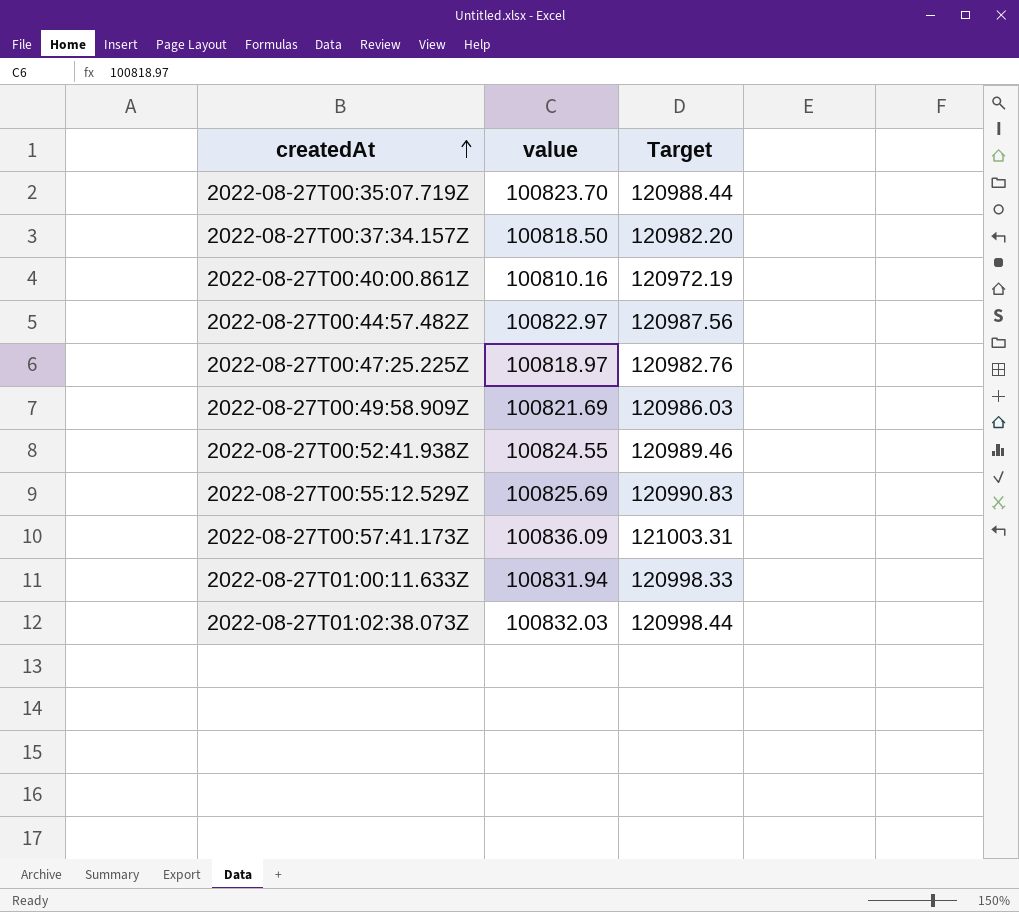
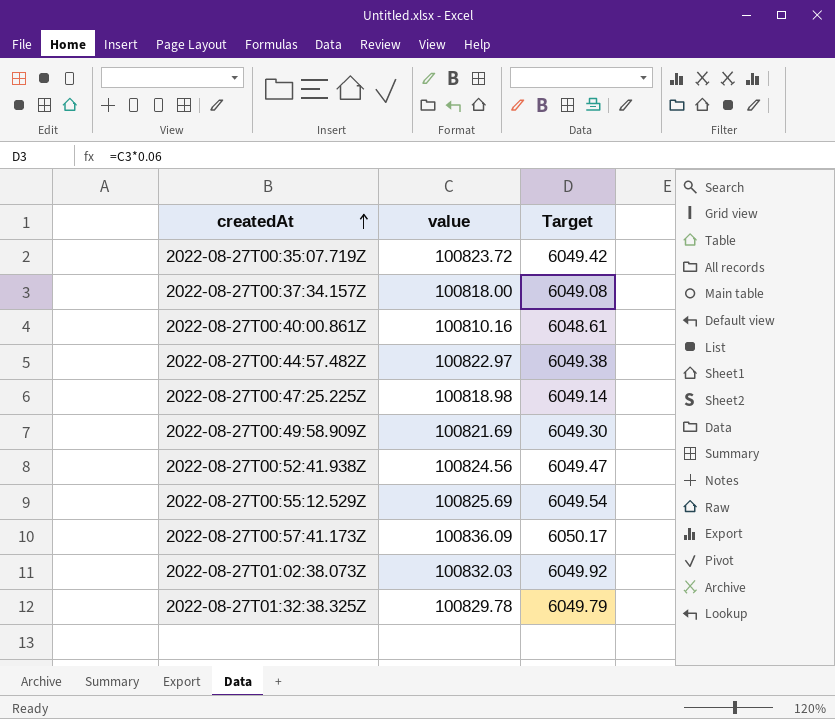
column Target | formula: [value] * 1.2 -> [value] * 0.06
row 2022-08-27T01:00:11.633Z: 100831.94 | 120998.33 -> none
2022-08-27T00:35:07.719Z | value: 100823.70 -> 100823.72
2022-08-27T00:37:34.157Z | value: 100818.50 -> 100818.00
2022-08-27T00:47:25.225Z | value: 100818.97 -> 100818.98
2022-08-27T00:52:41.938Z | value: 100824.55 -> 100824.56
row 2022-08-27T01:32:38.325Z: none -> 100829.78 | 6049.79

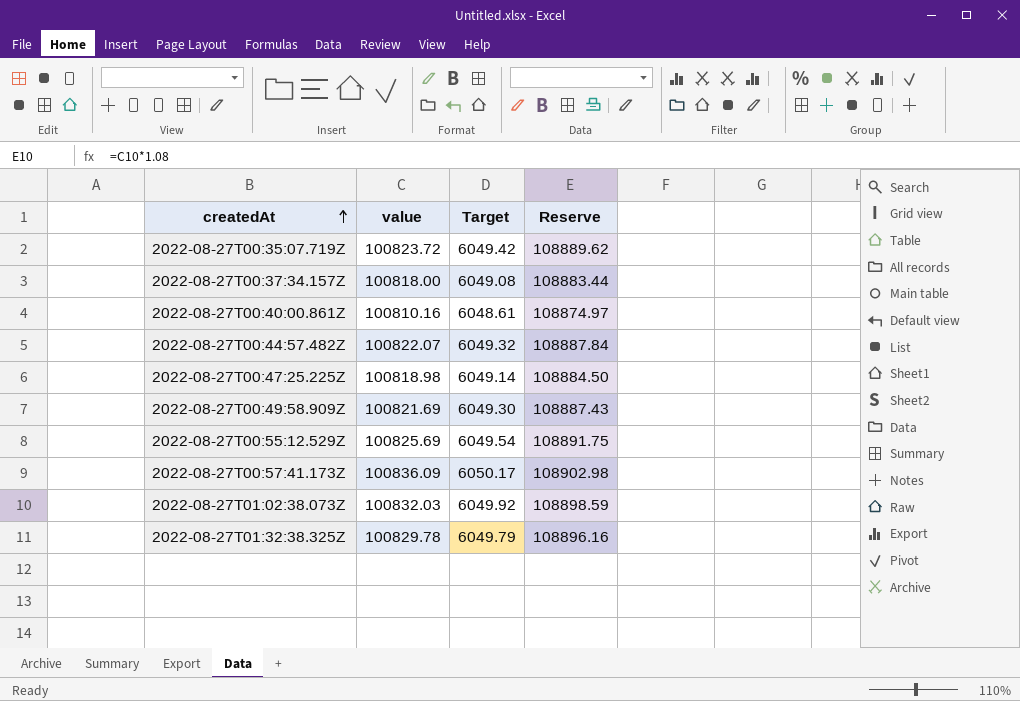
column Reserve | formula: none -> [value] * 1.08
row 2022-08-27T00:52:41.938Z: 100824.56 | 6049.47 -> none
2022-08-27T00:44:57.482Z | value: 100822.97 -> 100822.07
2022-08-27T00:44:57.482Z | Target: 6049.38 -> 6049.32

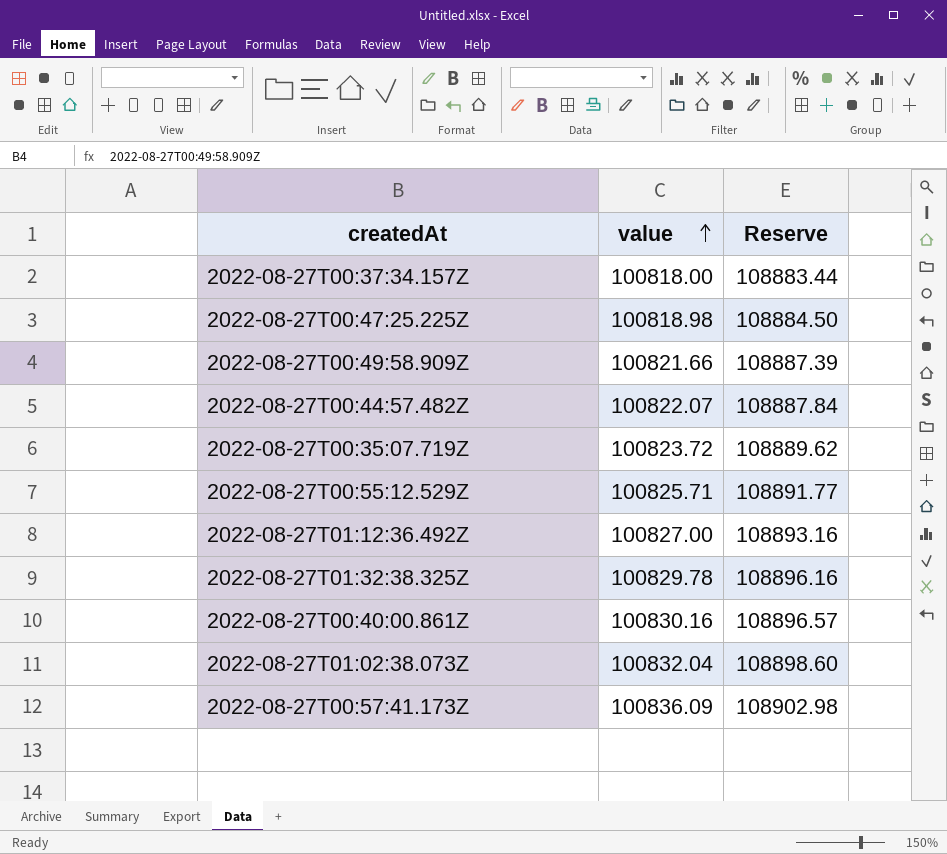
row order: createdAt ascending -> value ascending
column Target | formula: [value] * 0.06 -> none
2022-08-27T00:49:58.909Z | value: 100821.69 -> 100821.66
2022-08-27T00:49:58.909Z | Reserve: 108887.43 -> 108887.39
2022-08-27T00:55:12.529Z | value: 100825.69 -> 100825.71
2022-08-27T00:55:12.529Z | Reserve: 108891.75 -> 108891.77
row 2022-08-27T01:12:36.492Z: none -> 100827.00 | 108893.16
2022-08-27T00:40:00.861Z | value: 100810.16 -> 100830.16
2022-08-27T00:40:00.861Z | Reserve: 108874.97 -> 108896.57
2022-08-27T01:02:38.073Z | value: 100832.03 -> 100832.04
2022-08-27T01:02:38.073Z | Reserve: 108898.59 -> 108898.60

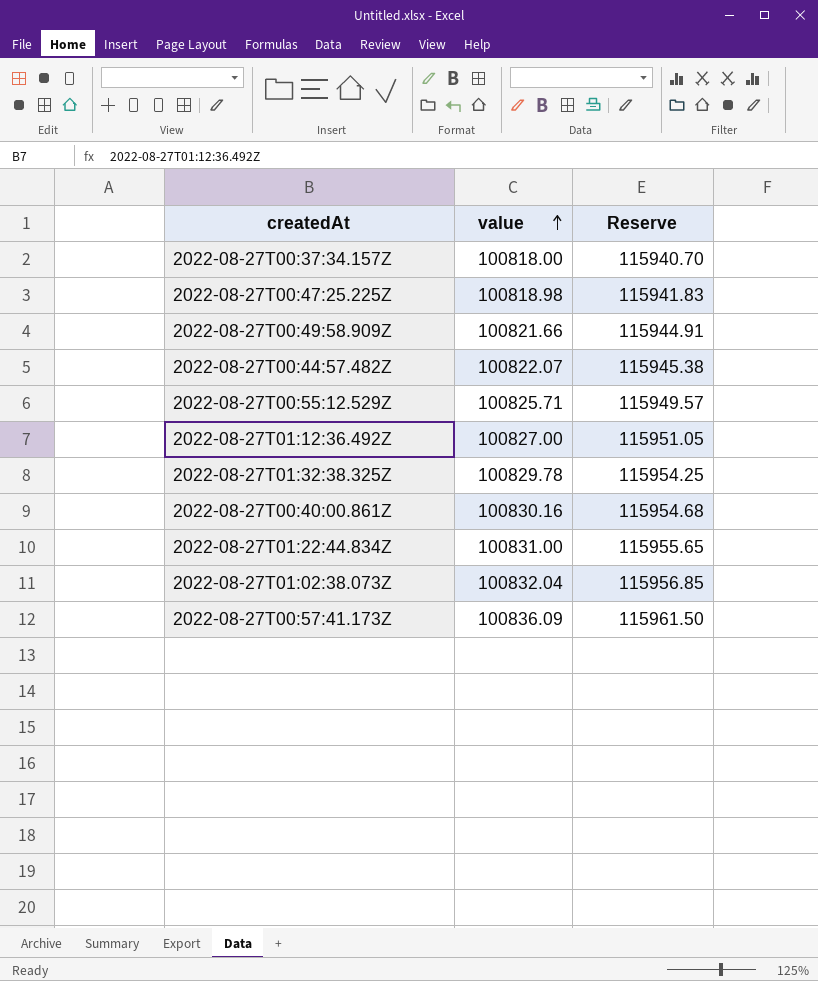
column Reserve | formula: [value] * 1.08 -> [value] * 1.15
row 2022-08-27T00:35:07.719Z: 100823.72 | 108889.62 -> none
row 2022-08-27T01:22:44.834Z: none -> 100831.00 | 115955.65

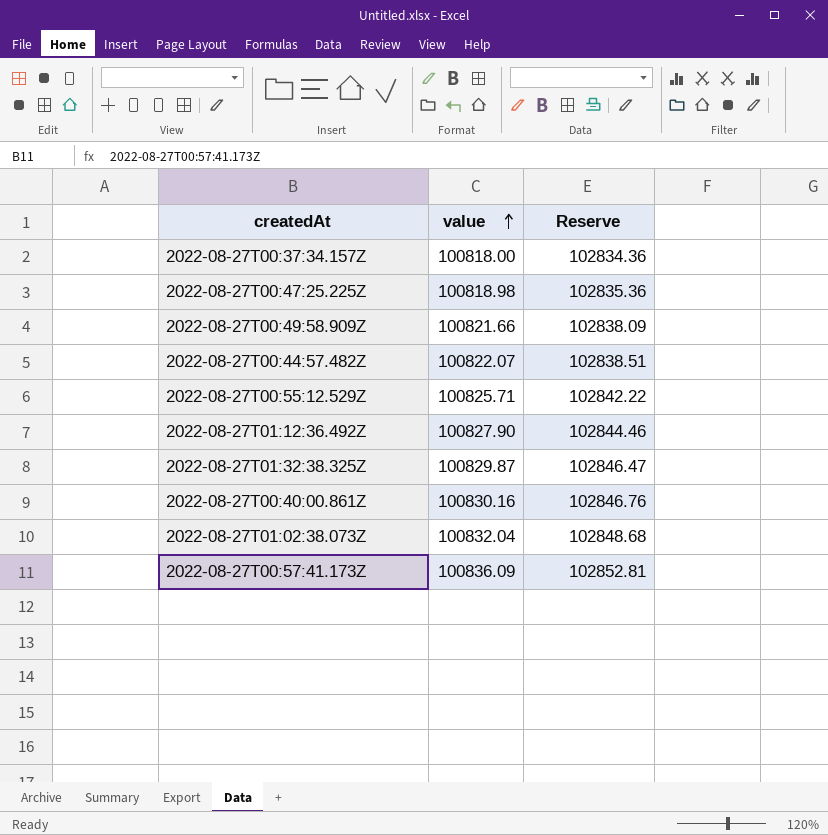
column Reserve | formula: [value] * 1.15 -> [value] * 1.02
row 2022-08-27T01:22:44.834Z: 100831.00 | 115955.65 -> none
2022-08-27T01:12:36.492Z | value: 100827.00 -> 100827.90
2022-08-27T01:32:38.325Z | value: 100829.78 -> 100829.87

